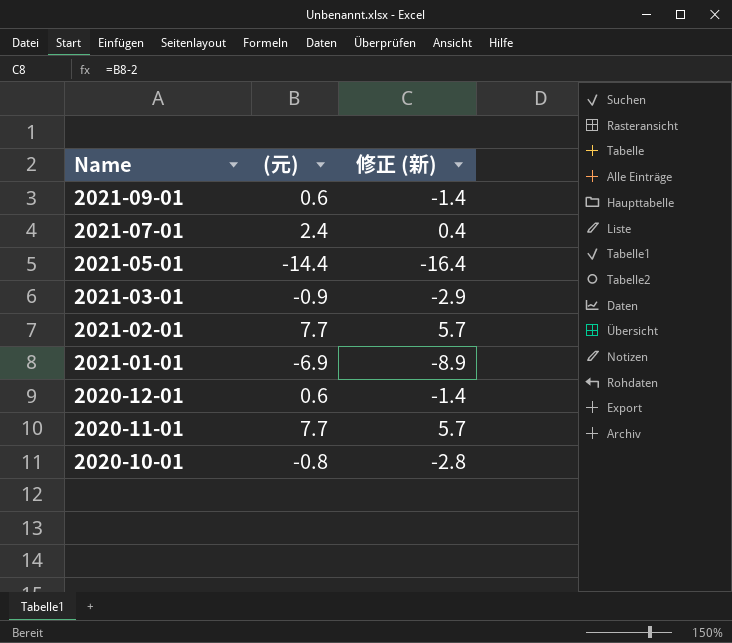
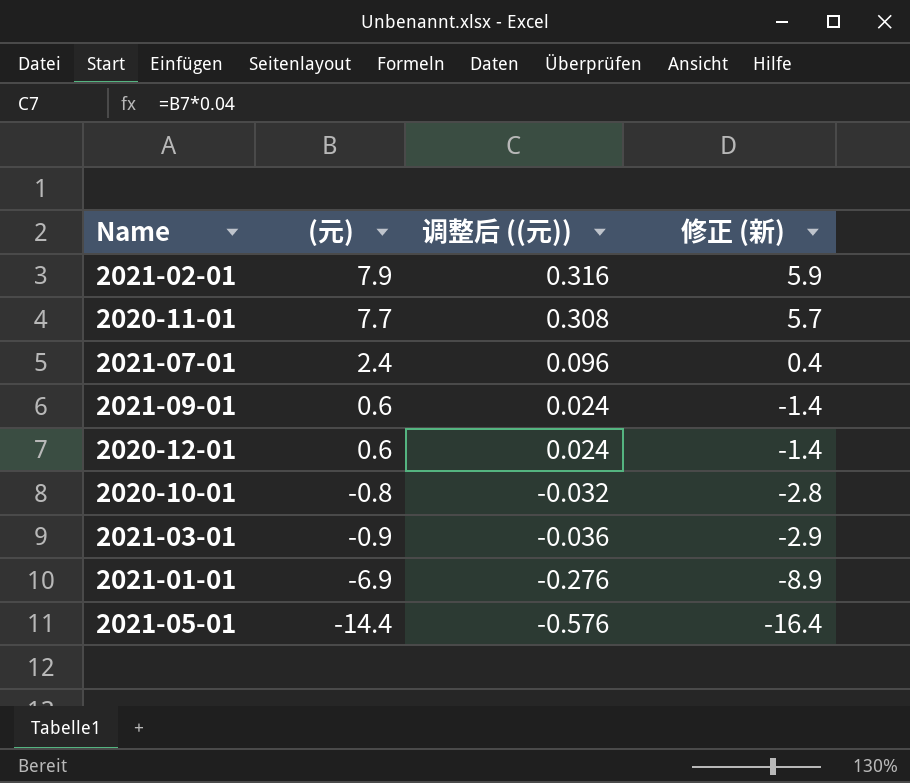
row order: Name descending -> (元) descending
column 调整后 ((元)) | formula: none -> [(元)] * 0.04
2021-02-01 | (元): 7.7 -> 7.9
2021-02-01 | 修正 (新): 5.7 -> 5.9

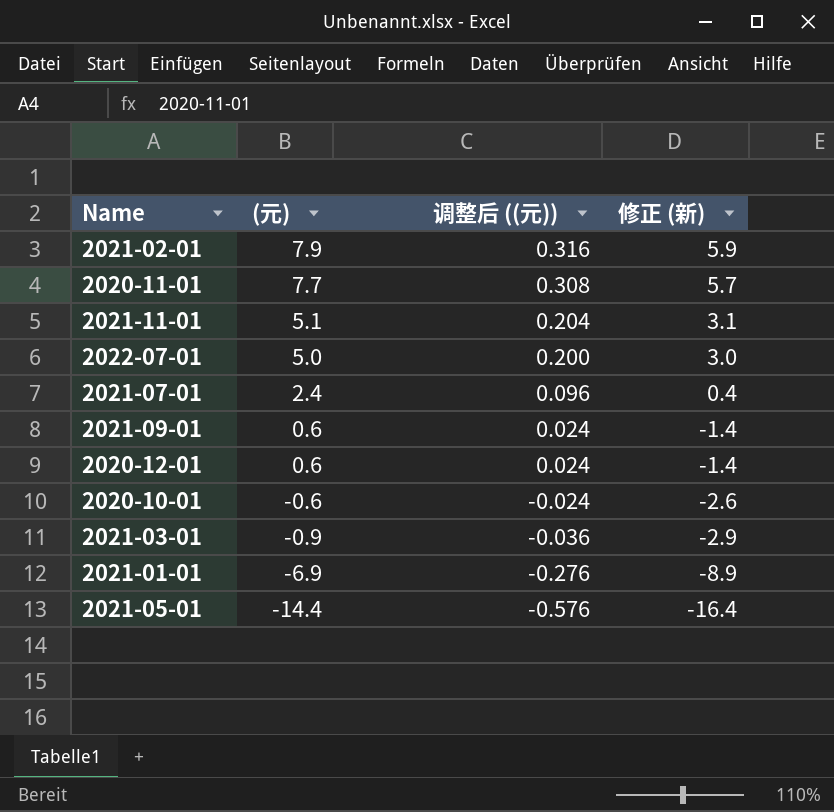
row 2021-11-01: none -> 5.1 | 0.204 | 3.1
row 2022-07-01: none -> 5.0 | 0.200 | 3.0
2020-10-01 | (元): -0.8 -> -0.6
2020-10-01 | 调整后 ((元)): -0.032 -> -0.024
2020-10-01 | 修正 (新): -2.8 -> -2.6

